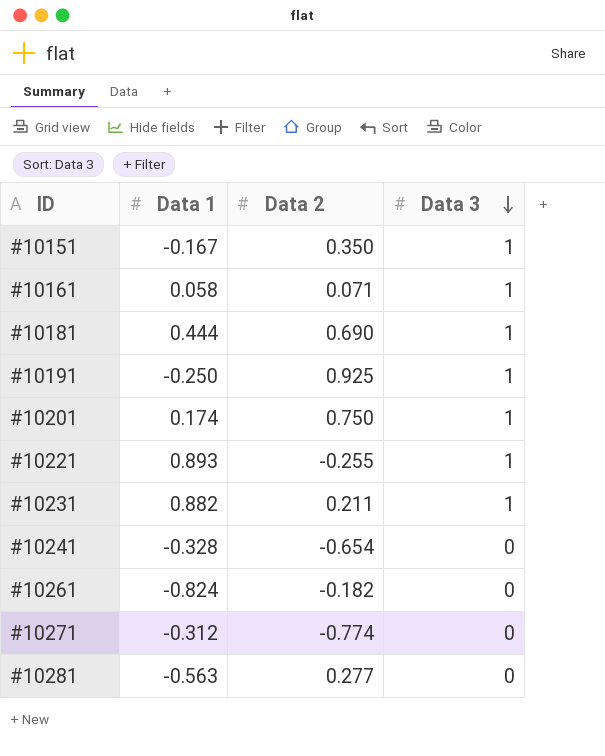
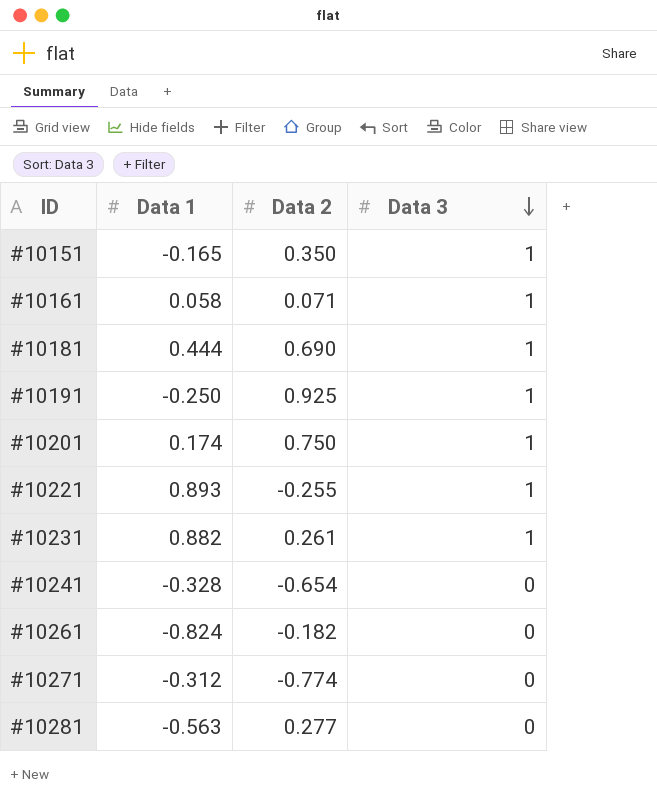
#10151 | Data 1: -0.167 -> -0.165
#10231 | Data 2: 0.211 -> 0.261

